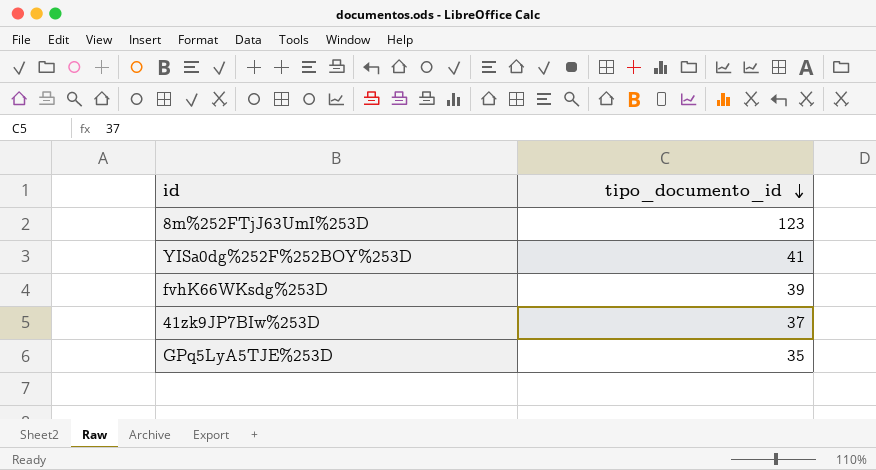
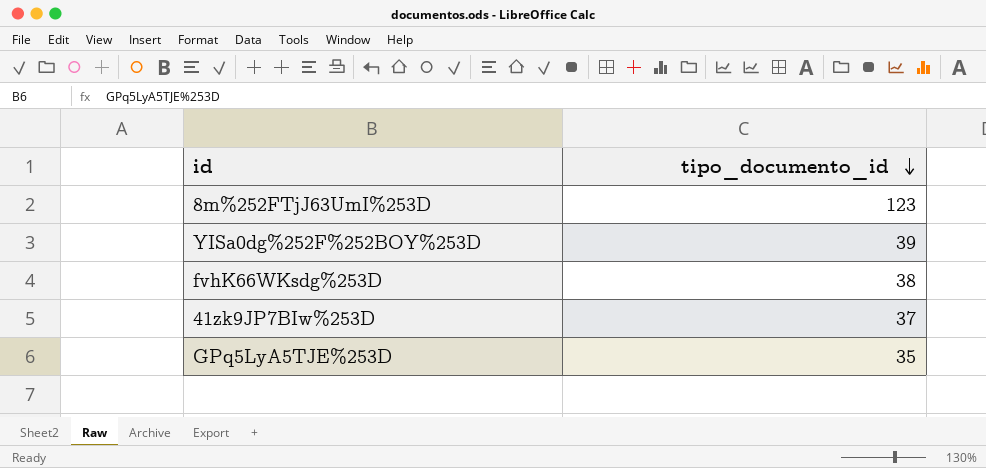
YISa0dg%252F%252BOY%253D | tipo_documento_id: 41 -> 39
fvhK66WKsdg%253D | tipo_documento_id: 39 -> 38

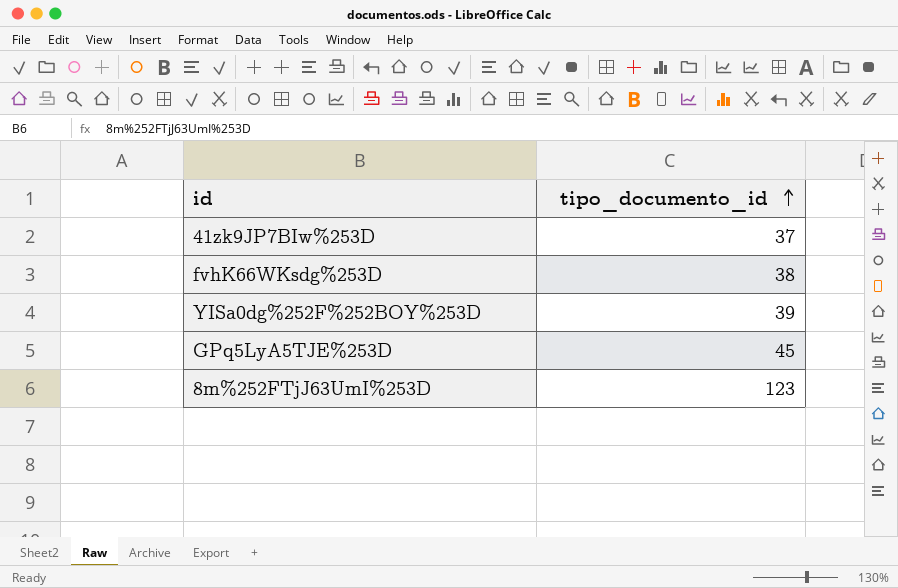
row order: tipo_documento_id descending -> tipo_documento_id ascending
GPq5LyA5TJE%253D | tipo_documento_id: 35 -> 45

